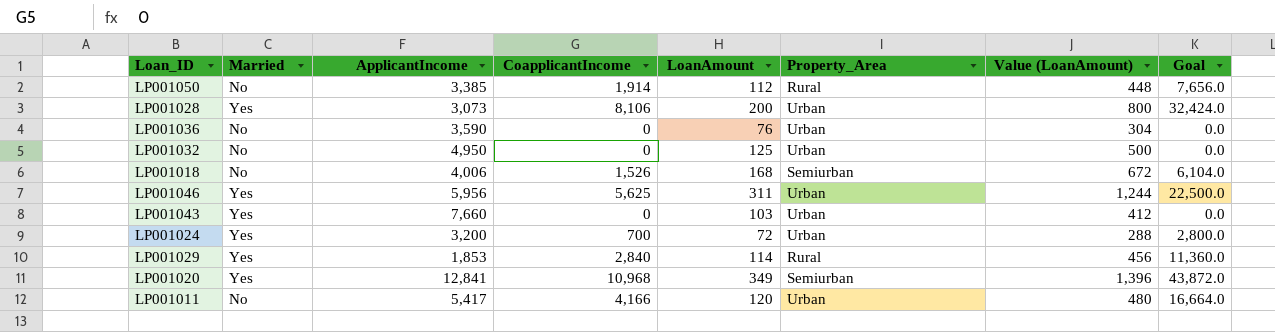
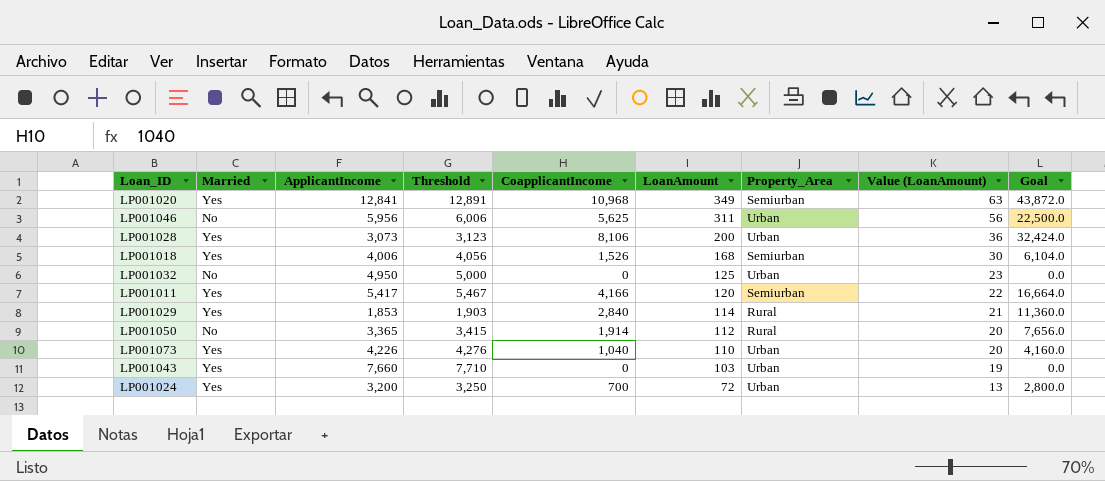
row order: none -> LoanAmount descending
column Threshold | formula: none -> [ApplicantIncome] + 50
column Value (LoanAmount) | formula: [LoanAmount] * 4 -> [LoanAmount] * 0.18
row LP001036: No | 3,590 | 0 | 76 | Urban | 304 | 0.0 -> none
LP001046 | Married: Yes -> No
LP001018 | Married: No -> Yes
LP001011 | Married: No -> Yes
LP001011 | Property_Area: Urban -> Semiurban
LP001050 | ApplicantIncome: 3,385 -> 3,365
row LP001073: none -> Yes | 4,226 | 4,276 | 1,040 | 110 | Urban | 20 | 4,160.0

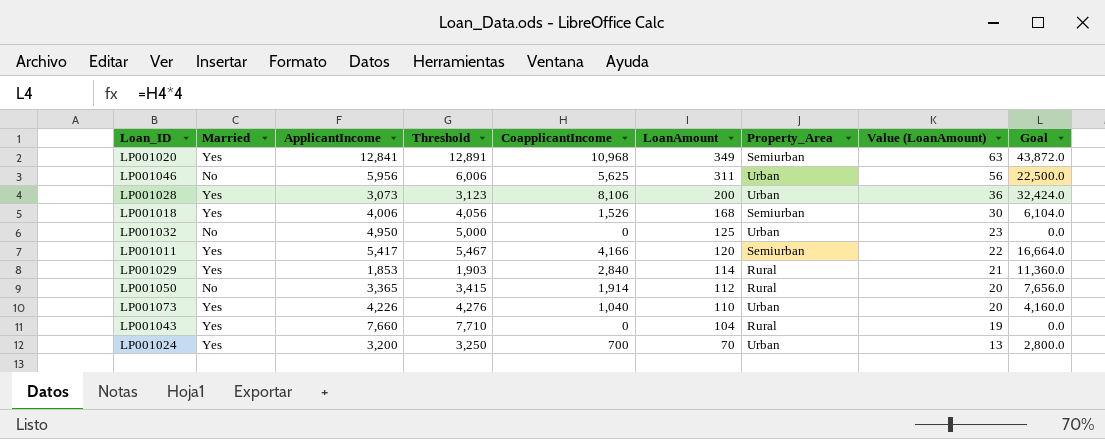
LP001043 | LoanAmount: 103 -> 104
LP001043 | Property_Area: Urban -> Rural
LP001024 | LoanAmount: 72 -> 70

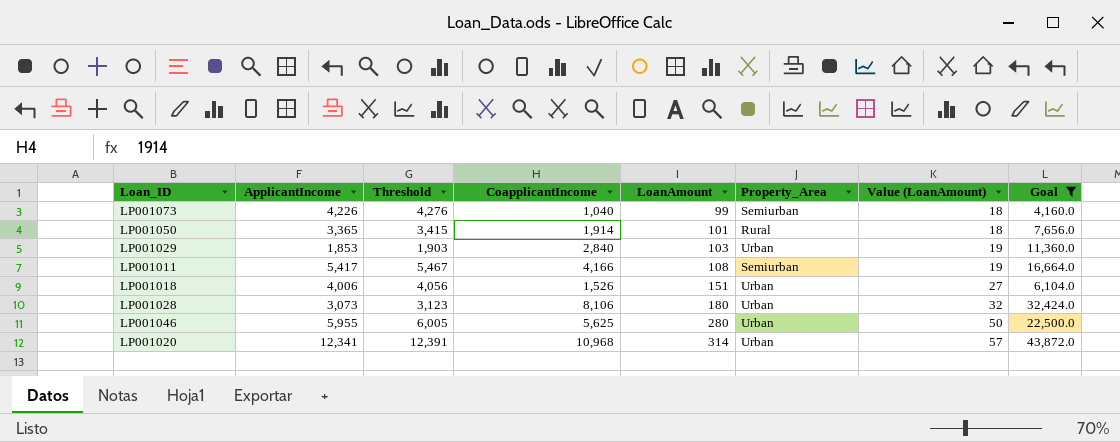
filter: none -> Goal >= 4,160.0
row order: LoanAmount descending -> LoanAmount ascending
column Married | position: 2 -> none
LP001073 | LoanAmount: 110 -> 99
LP001073 | Property_Area: Urban -> Semiurban
LP001073 | Value (LoanAmount): 20 -> 18
LP001050 | LoanAmount: 112 -> 101
LP001050 | Value (LoanAmount): 20 -> 18
LP001029 | LoanAmount: 114 -> 103
LP001029 | Property_Area: Rural -> Urban
LP001029 | Value (LoanAmount): 21 -> 19
LP001011 | LoanAmount: 120 -> 108
LP001011 | Value (LoanAmount): 22 -> 19
LP001018 | LoanAmount: 168 -> 151
LP001018 | Property_Area: Semiurban -> Urban
LP001018 | Value (LoanAmount): 30 -> 27
LP001028 | LoanAmount: 200 -> 180
LP001028 | Value (LoanAmount): 36 -> 32
LP001046 | ApplicantIncome: 5,956 -> 5,955
LP001046 | Threshold: 6,006 -> 6,005
LP001046 | LoanAmount: 311 -> 280
LP001046 | Value (LoanAmount): 56 -> 50
LP001020 | ApplicantIncome: 12,841 -> 12,341
LP001020 | Threshold: 12,891 -> 12,391
LP001020 | LoanAmount: 349 -> 314
LP001020 | Property_Area: Semiurban -> Urban
LP001020 | Value (LoanAmount): 63 -> 57

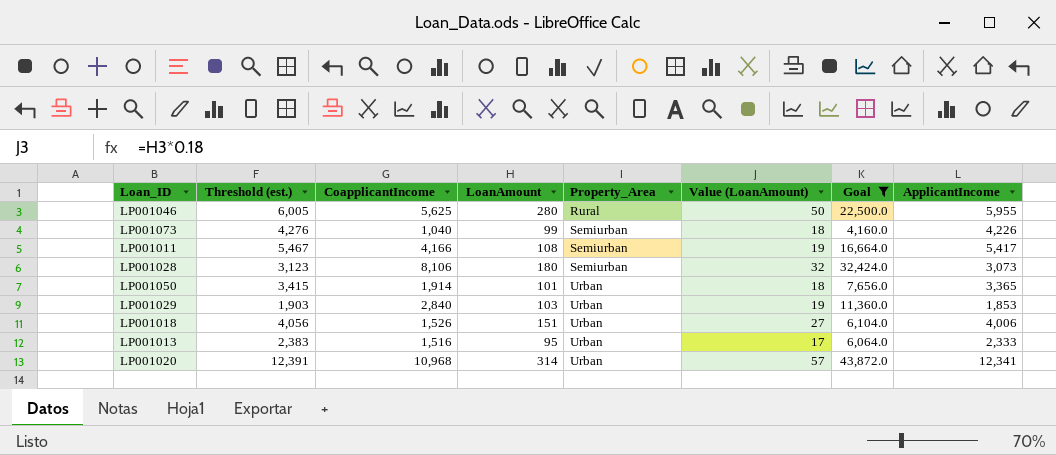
row order: LoanAmount ascending -> Property_Area ascending
column name: Threshold -> Threshold (est.)
column ApplicantIncome | position: 2 -> 8
LP001046 | Property_Area: Urban -> Rural
LP001028 | Property_Area: Urban -> Semiurban
LP001050 | Property_Area: Rural -> Urban
row LP001013: none -> 2,383 | 1,516 | 95 | Urban | 17 | 6,064.0 | 2,333

